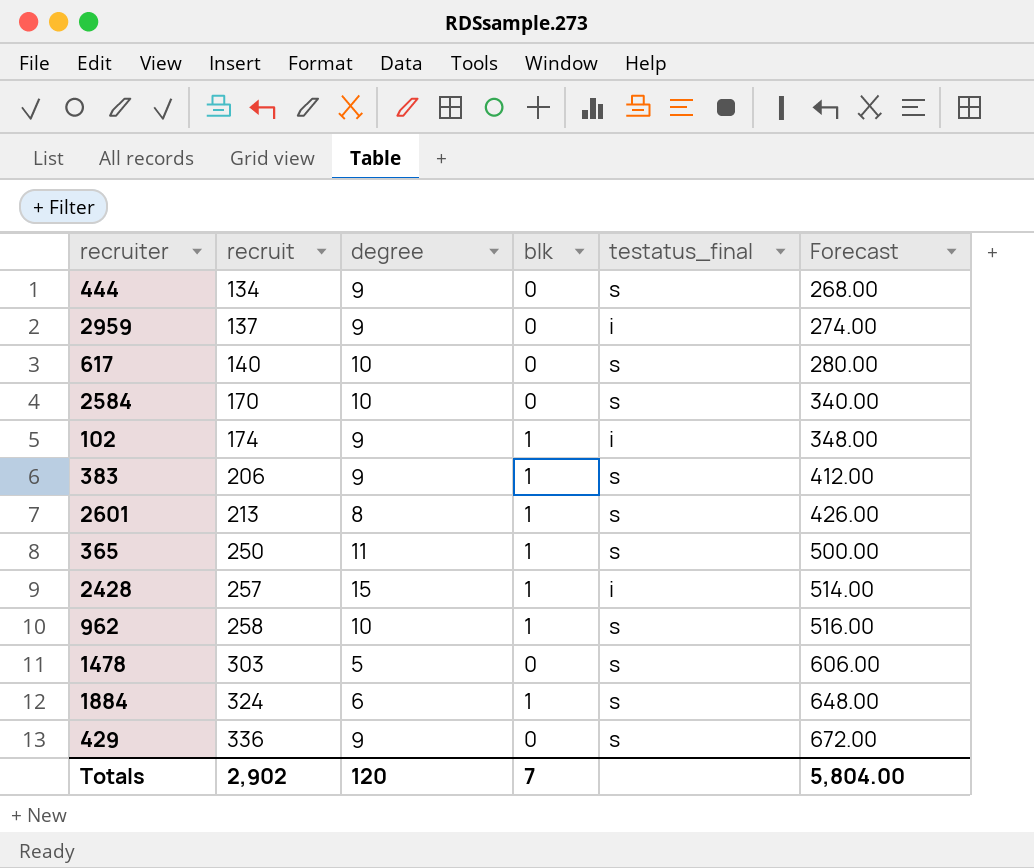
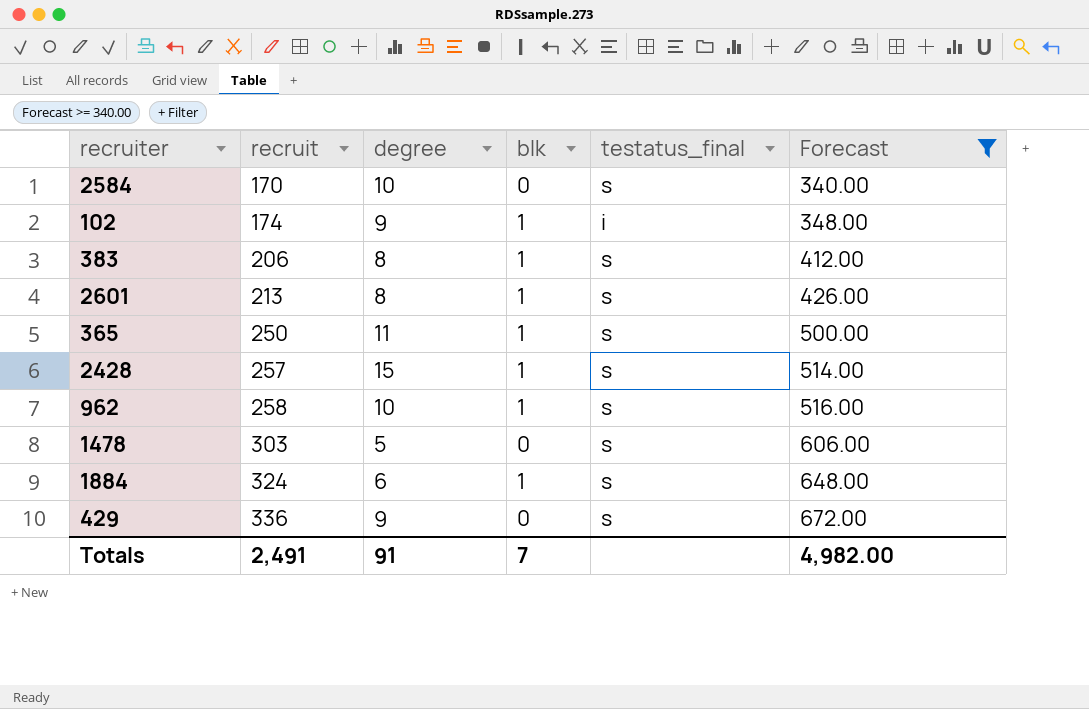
filter: none -> Forecast >= 340.00
383 | degree: 9 -> 8
2428 | testatus_final: i -> s
Totals | recruit: 2,902 -> 2,491
Totals | degree: 120 -> 91
Totals | Forecast: 5,804.00 -> 4,982.00

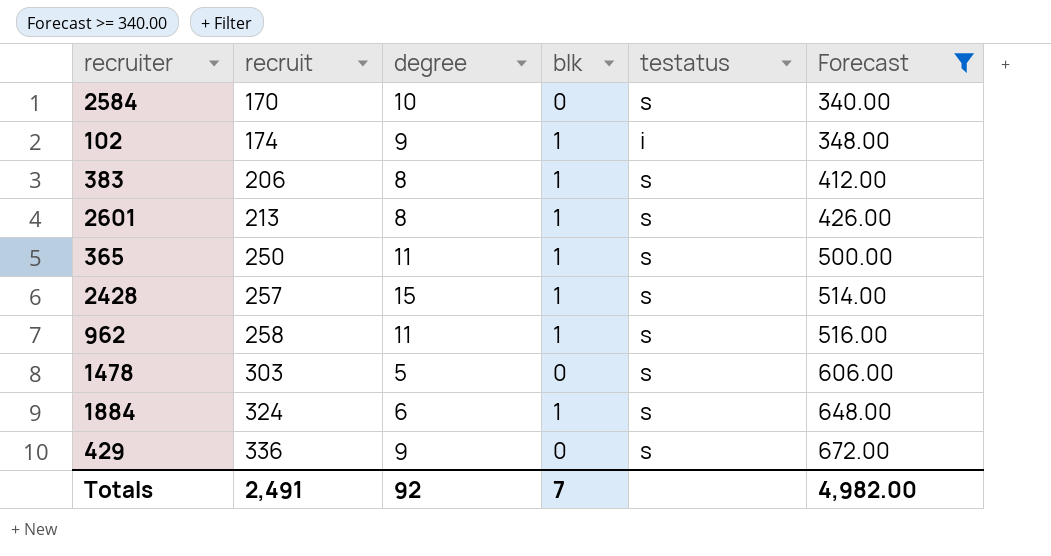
column name: testatus_final -> testatus
962 | degree: 10 -> 11
Totals | degree: 91 -> 92

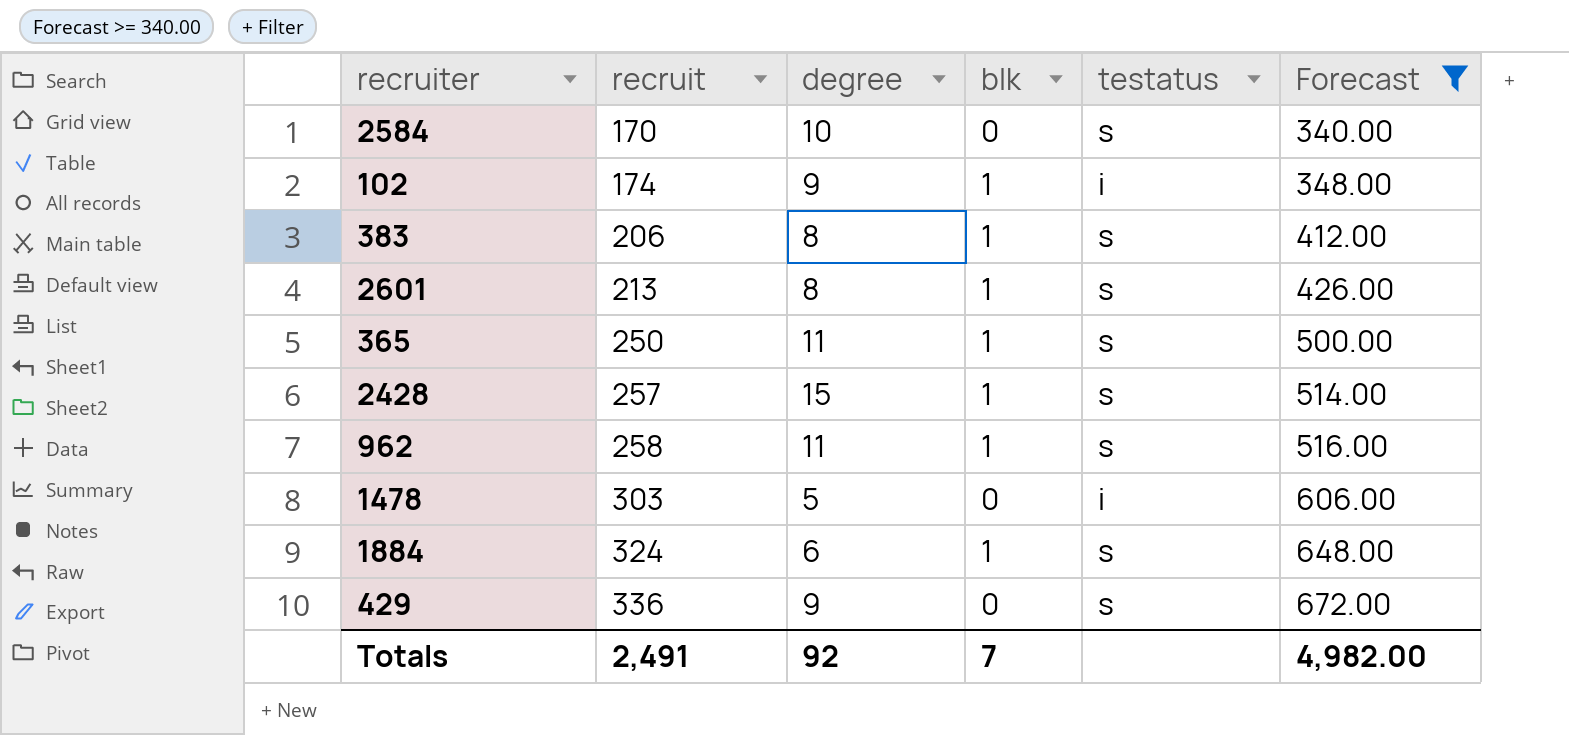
1478 | testatus: s -> i

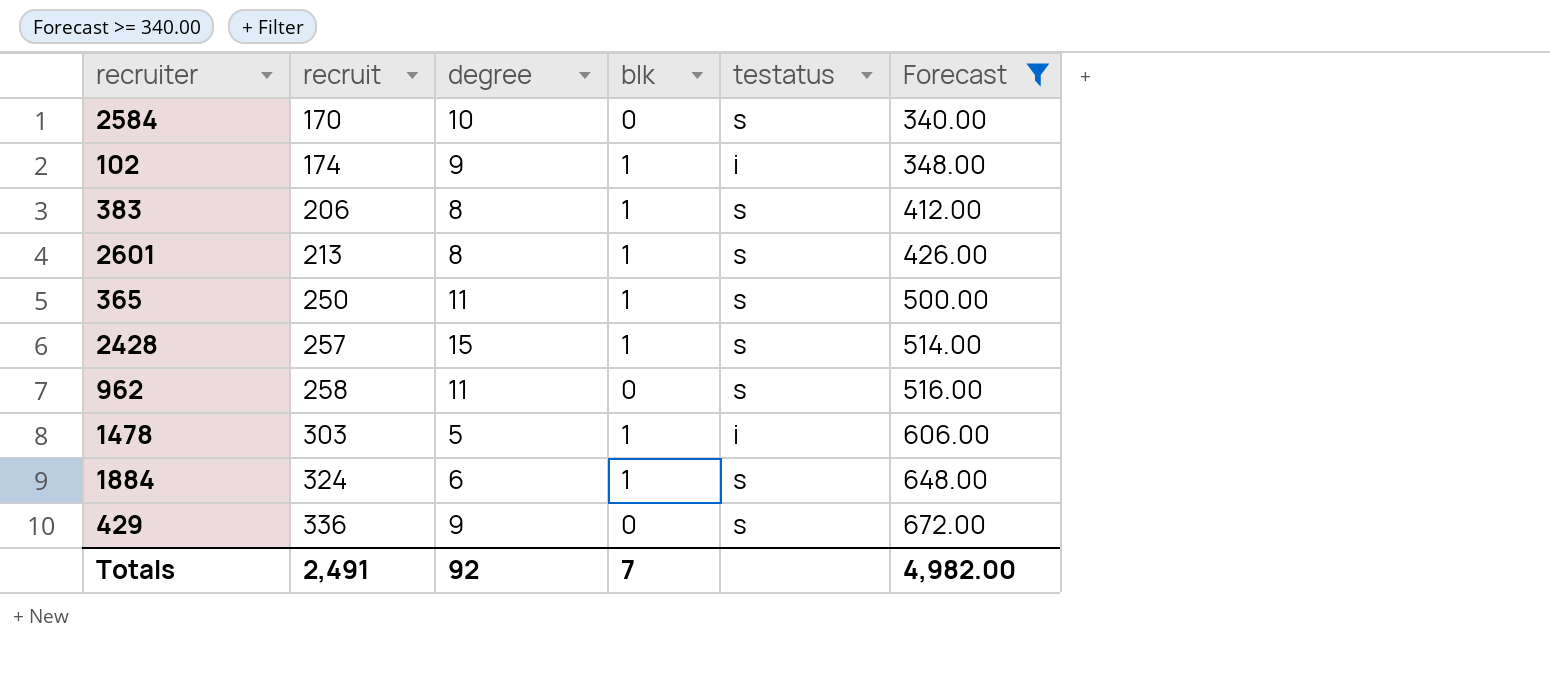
962 | blk: 1 -> 0
1478 | blk: 0 -> 1

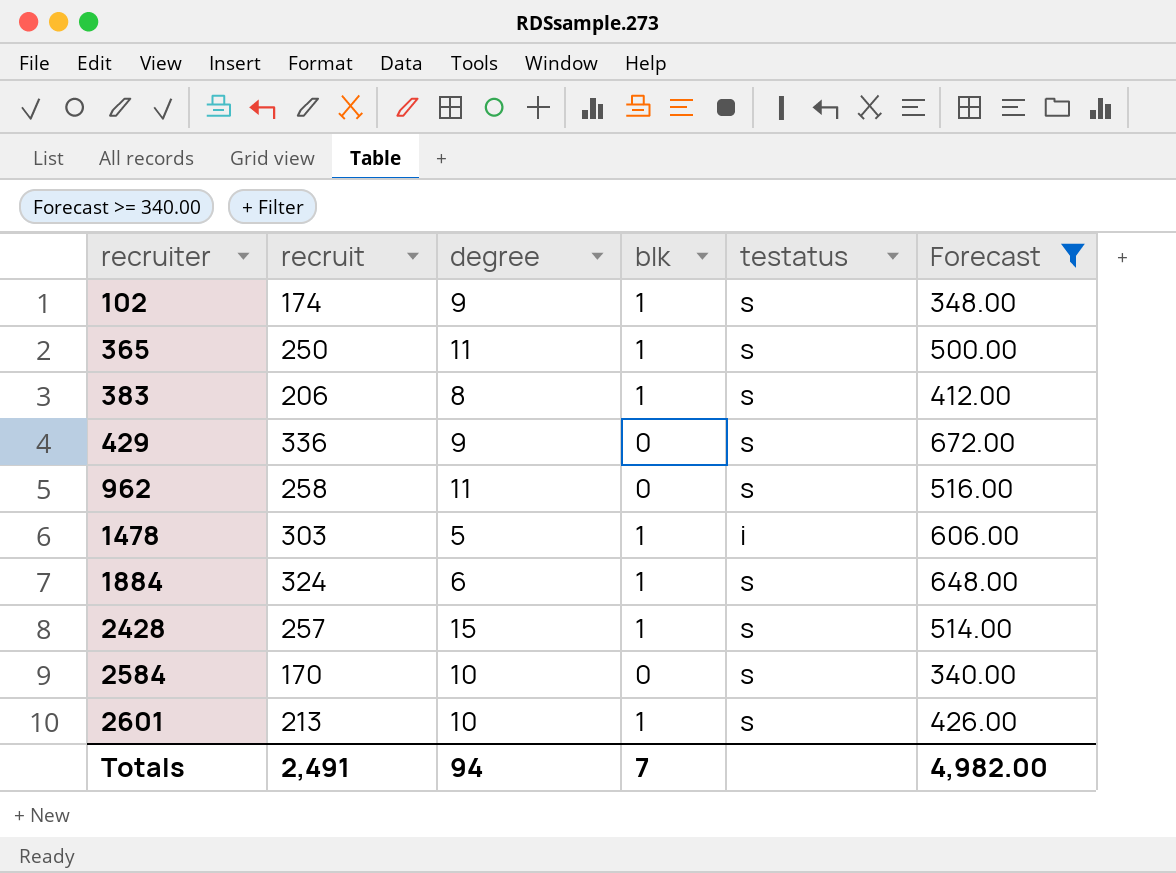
row order: recruit ascending -> recruiter ascending
102 | testatus: i -> s
2601 | degree: 8 -> 10
Totals | degree: 92 -> 94

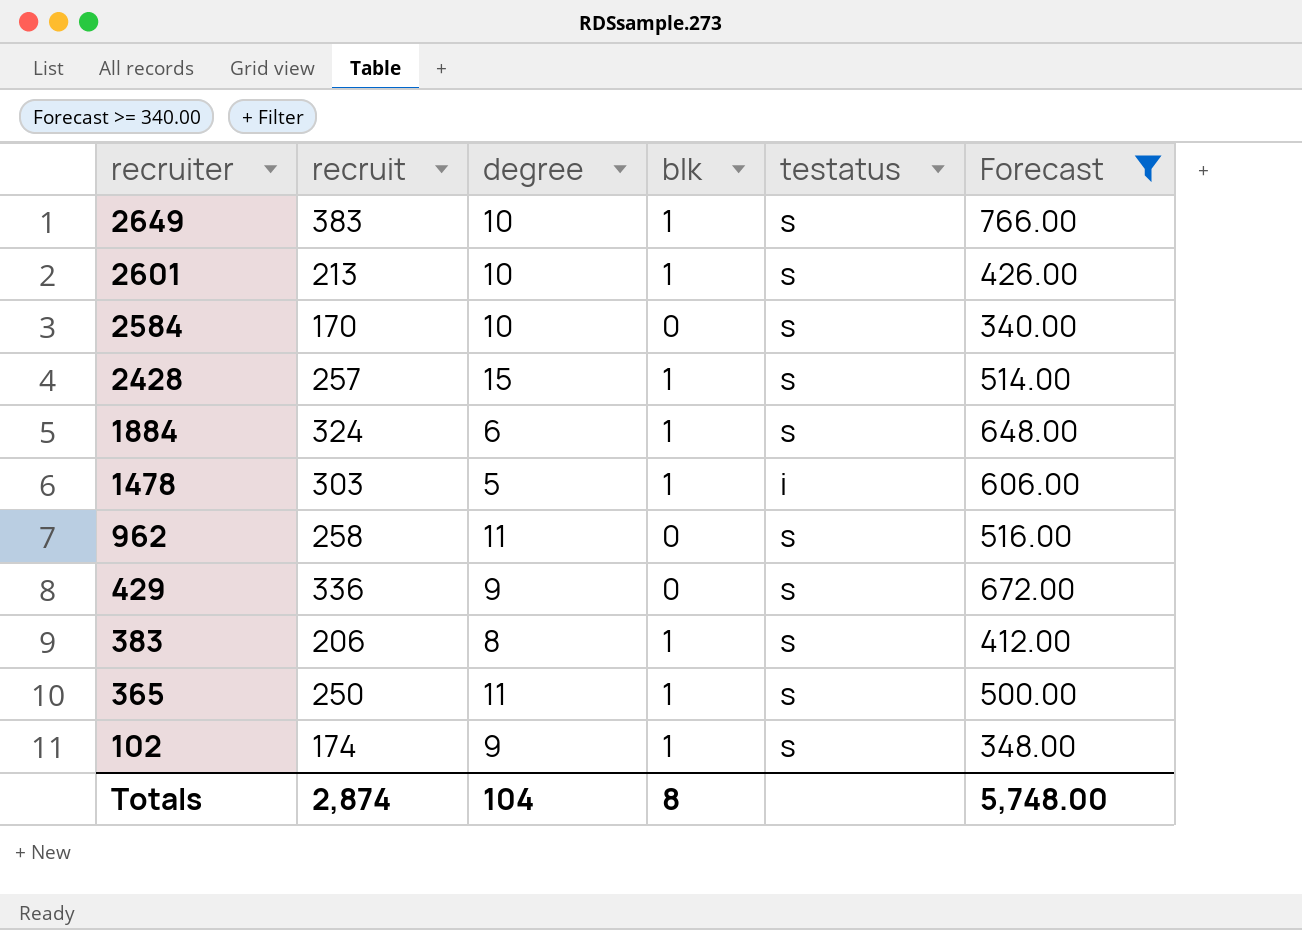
row order: recruiter ascending -> recruiter descending
row 2649: none -> 383 | 10 | 1 | s | 766.00
Totals | recruit: 2,491 -> 2,874
Totals | degree: 94 -> 104
Totals | blk: 7 -> 8
Totals | Forecast: 4,982.00 -> 5,748.00

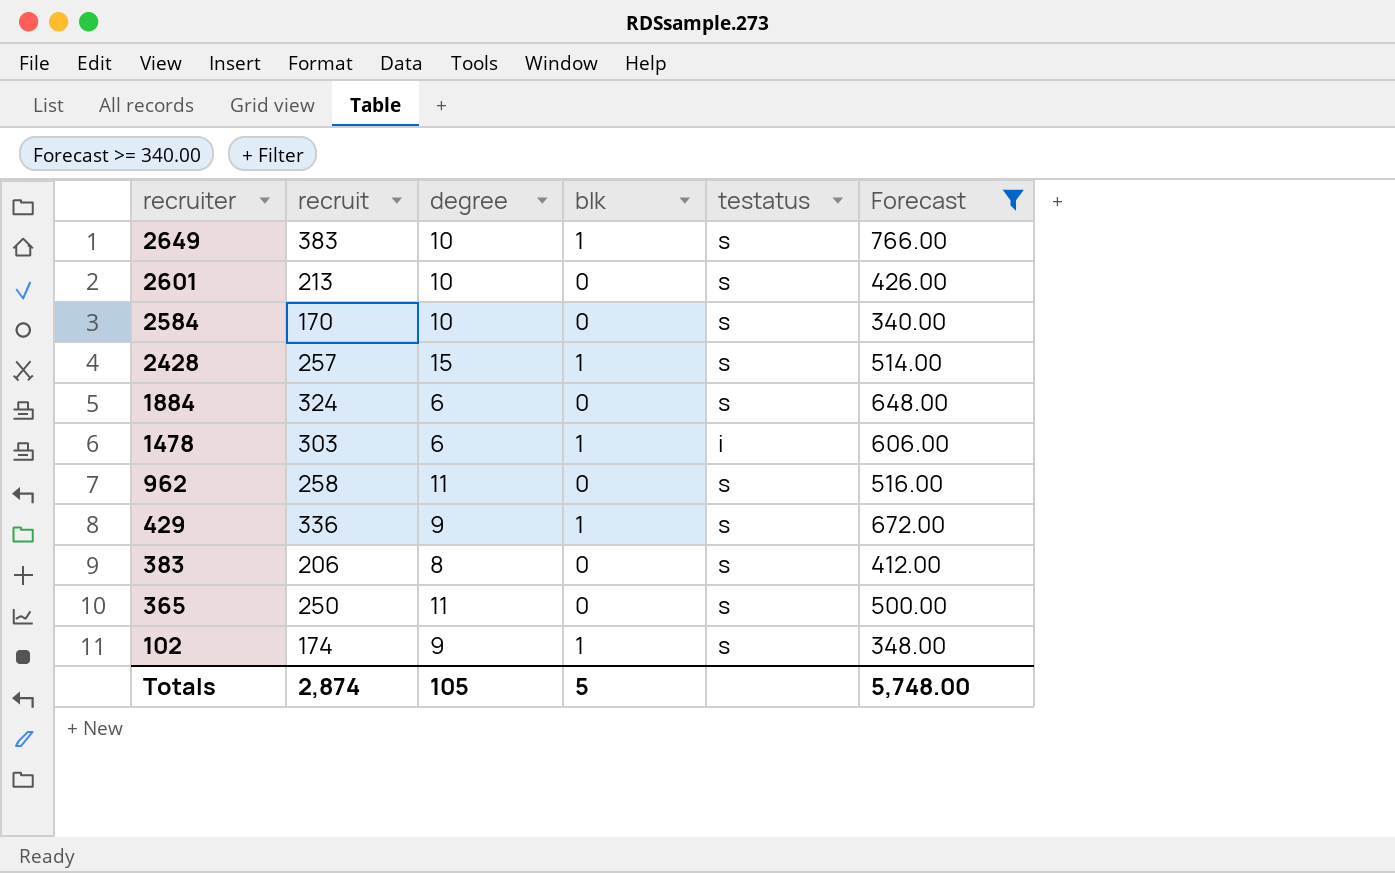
2601 | blk: 1 -> 0
1884 | blk: 1 -> 0
1478 | degree: 5 -> 6
429 | blk: 0 -> 1
383 | blk: 1 -> 0
365 | blk: 1 -> 0
Totals | degree: 104 -> 105
Totals | blk: 8 -> 5

